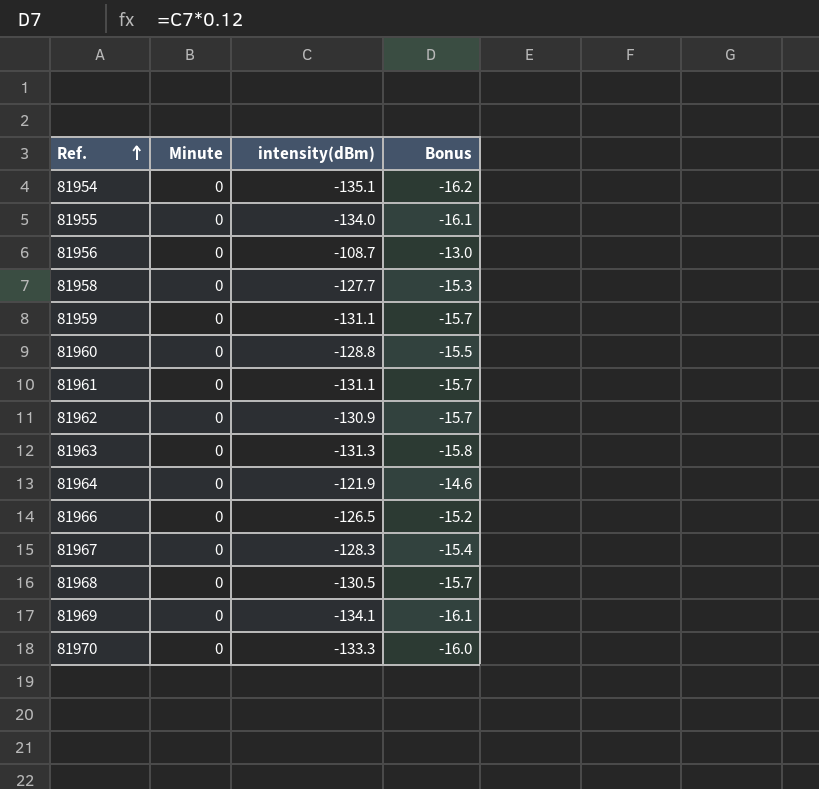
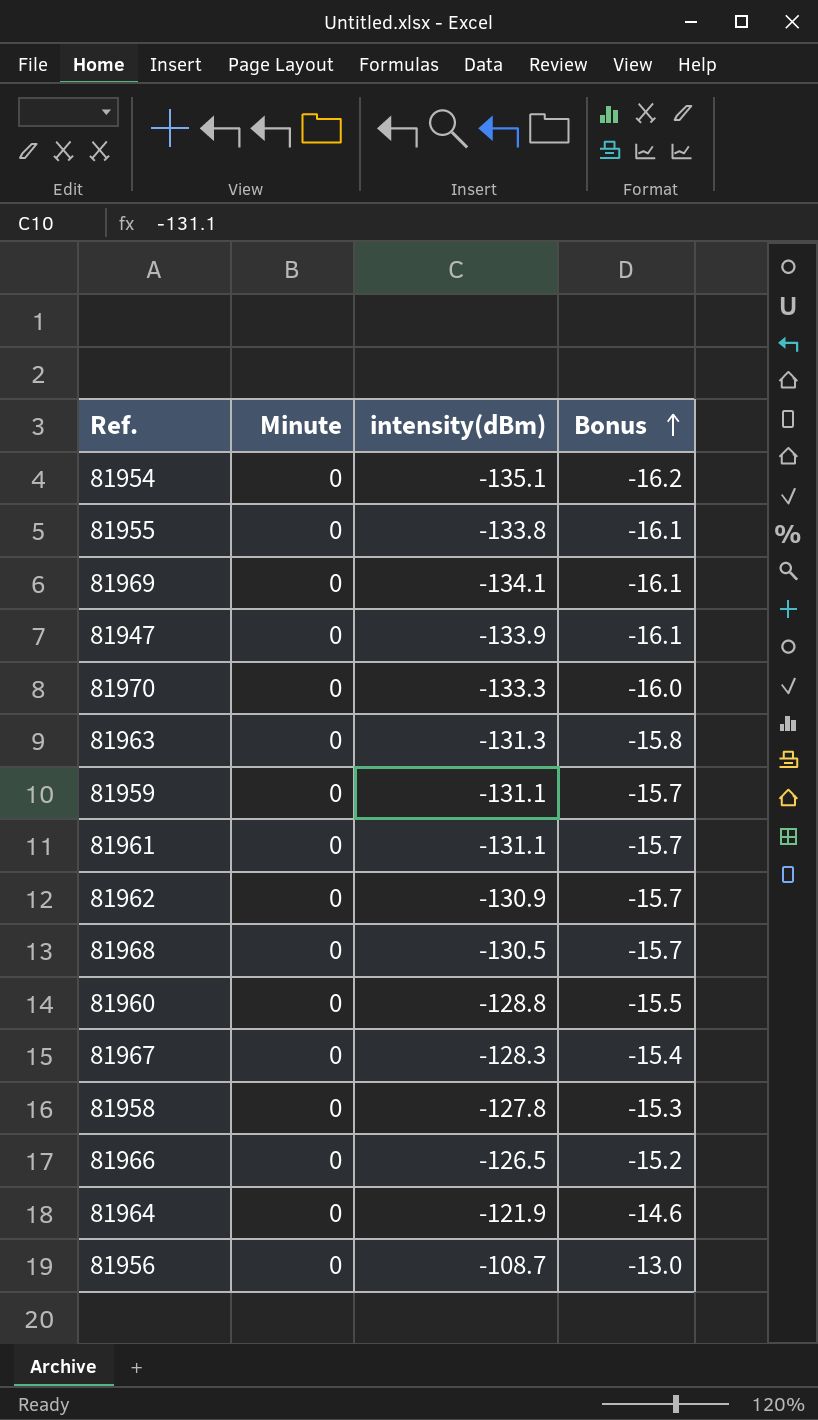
row order: Ref. ascending -> Bonus ascending
81955 | intensity(dBm): -134.0 -> -133.8
row 81947: none -> 0 | -133.9 | -16.1
81958 | intensity(dBm): -127.7 -> -127.8

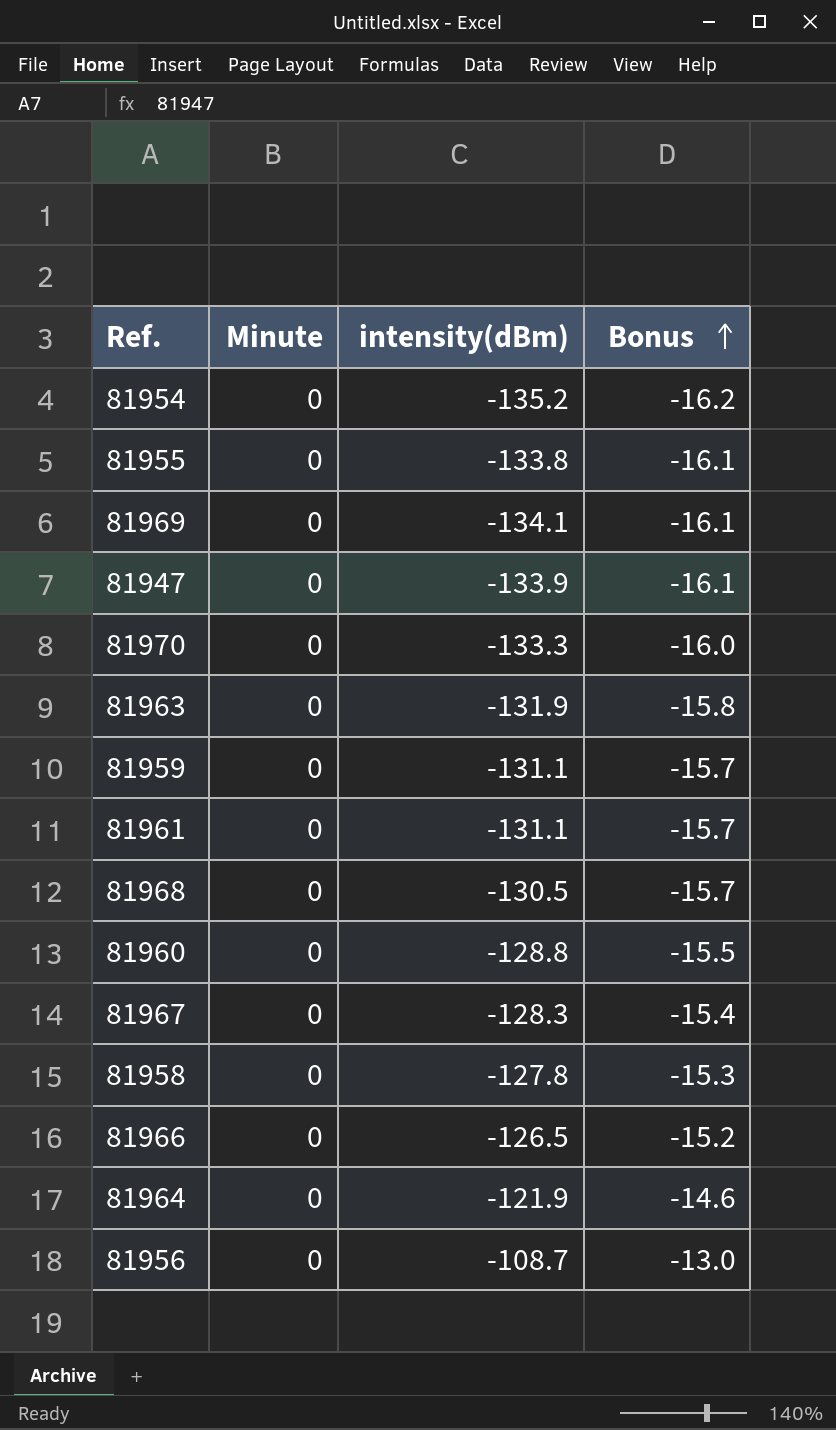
row 81962: 0 | -130.9 | -15.7 -> none
81954 | intensity(dBm): -135.1 -> -135.2
81963 | intensity(dBm): -131.3 -> -131.9

